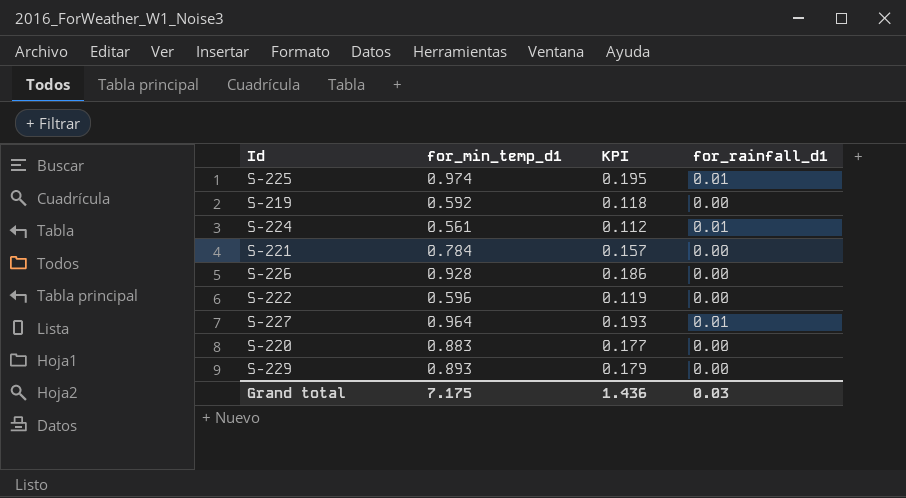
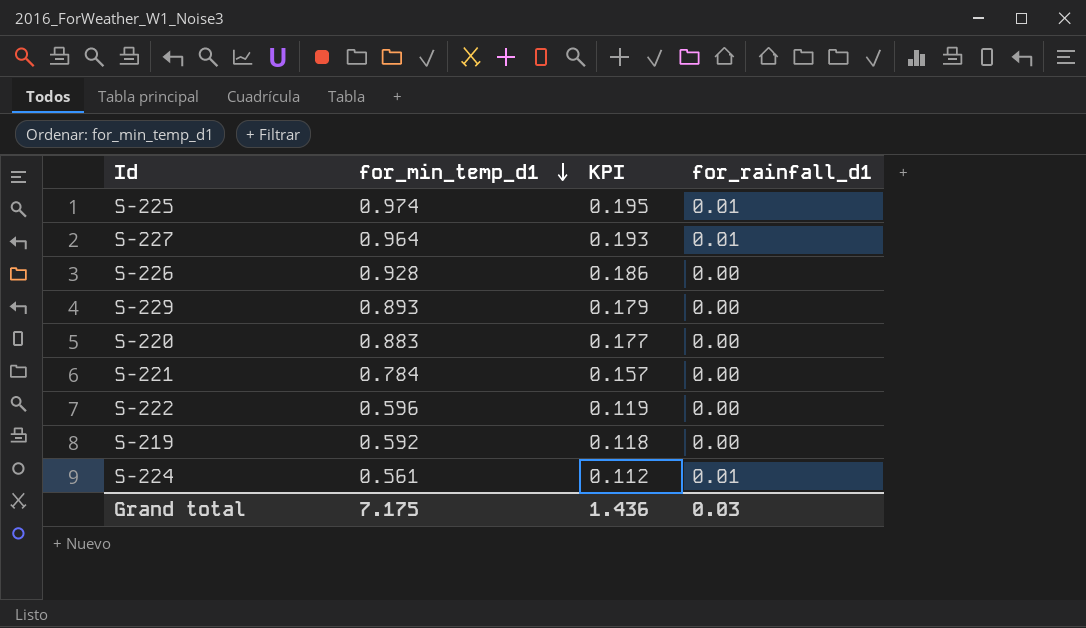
row order: none -> for_min_temp_d1 descending

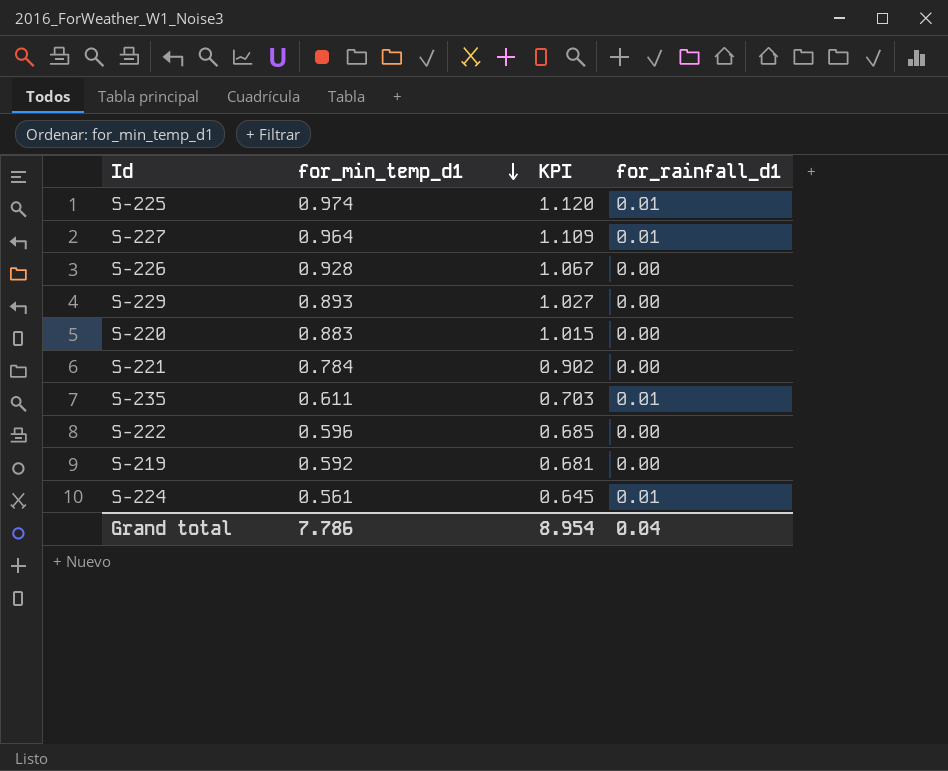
column KPI | formula: [for_min_temp_d1] * 0.2 -> [for_min_temp_d1] * 1.15
row S-235: none -> 0.611 | 0.703 | 0.01
Grand total | for_min_temp_d1: 7.175 -> 7.786
Grand total | KPI: 1.436 -> 8.954
Grand total | for_rainfall_d1: 0.03 -> 0.04

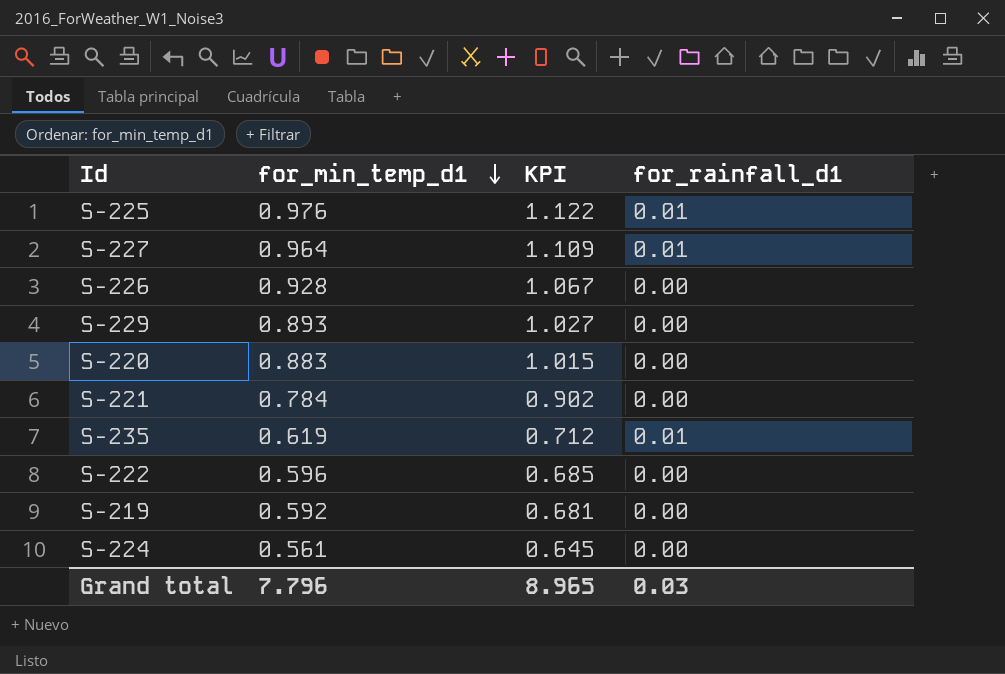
S-225 | for_min_temp_d1: 0.974 -> 0.976
S-225 | KPI: 1.120 -> 1.122
S-235 | for_min_temp_d1: 0.611 -> 0.619
S-235 | KPI: 0.703 -> 0.712
S-224 | for_rainfall_d1: 0.01 -> 0.00
Grand total | for_min_temp_d1: 7.786 -> 7.796
Grand total | KPI: 8.954 -> 8.965
Grand total | for_rainfall_d1: 0.04 -> 0.03

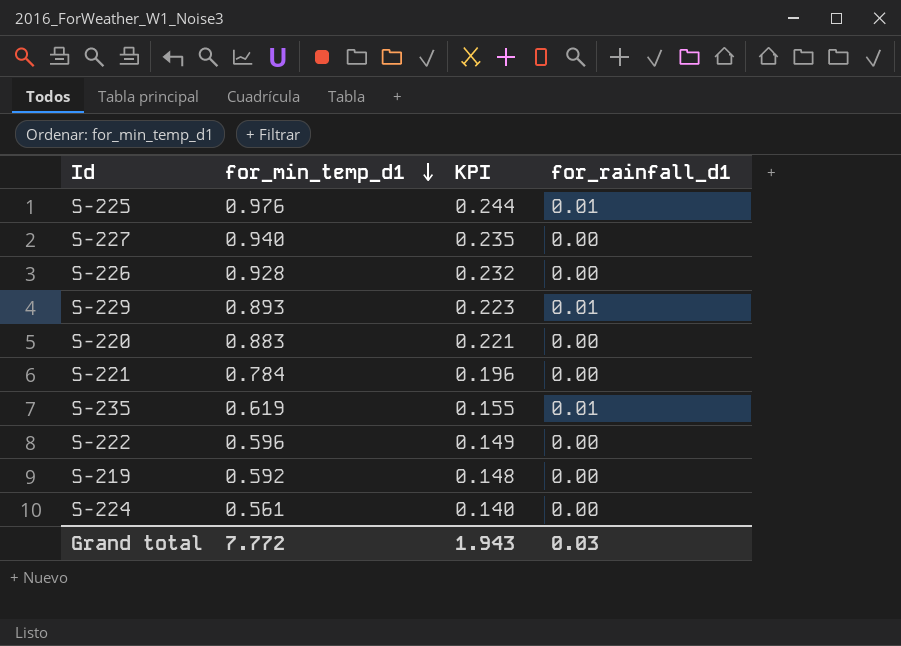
column KPI | formula: [for_min_temp_d1] * 1.15 -> [for_min_temp_d1] * 0.25
S-227 | for_min_temp_d1: 0.964 -> 0.940
S-227 | for_rainfall_d1: 0.01 -> 0.00
S-229 | for_rainfall_d1: 0.00 -> 0.01
Grand total | for_min_temp_d1: 7.796 -> 7.772
Grand total | KPI: 8.965 -> 1.943

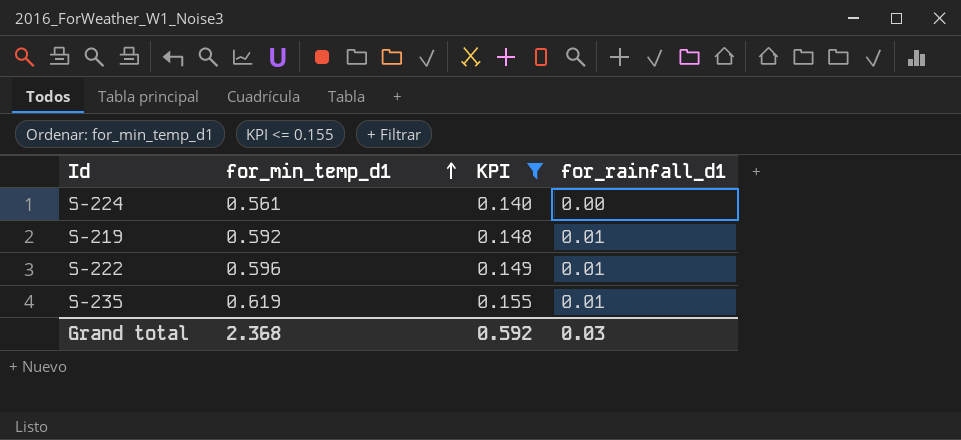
filter: none -> KPI <= 0.155
row order: for_min_temp_d1 descending -> for_min_temp_d1 ascending
S-219 | for_rainfall_d1: 0.00 -> 0.01
S-222 | for_rainfall_d1: 0.00 -> 0.01
Grand total | for_min_temp_d1: 7.772 -> 2.368
Grand total | KPI: 1.943 -> 0.592

